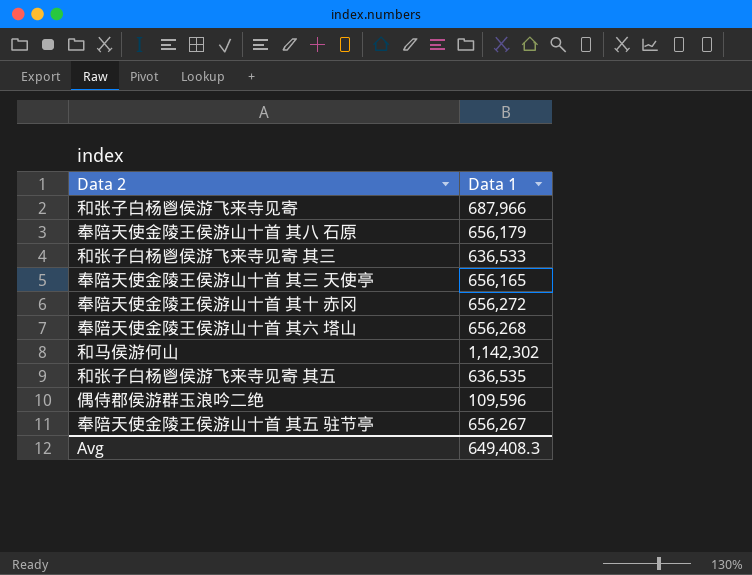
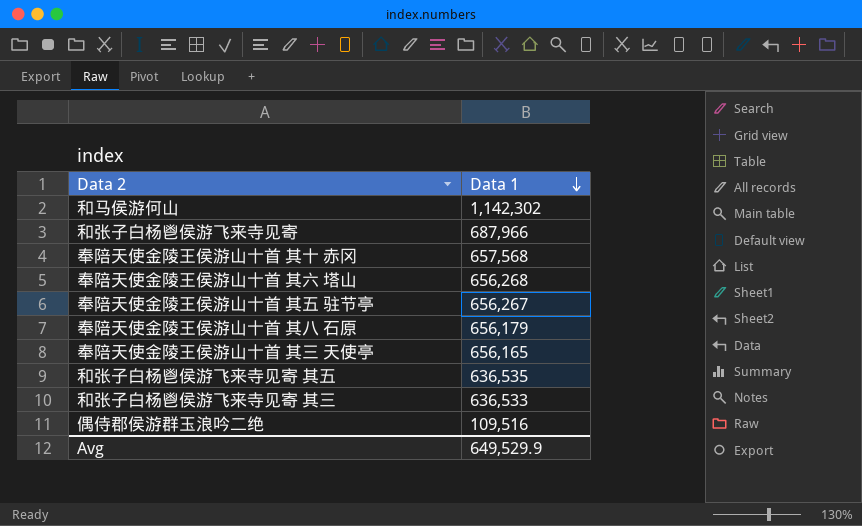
row order: none -> Data 1 descending
奉陪天使金陵王侯游山十首 其十 赤冈 | Data 1: 656,272 -> 657,568
偶侍郡侯游群玉浪吟二绝 | Data 1: 109,596 -> 109,516
Avg | Data 1: 649,408.3 -> 649,529.9

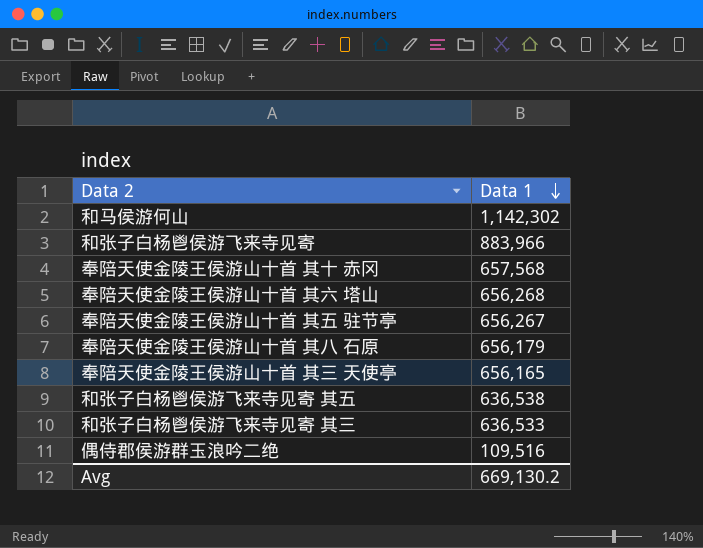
和张子白杨鬯侯游飞来寺见寄 | Data 1: 687,966 -> 883,966
和张子白杨鬯侯游飞来寺见寄 其五 | Data 1: 636,535 -> 636,538
Avg | Data 1: 649,529.9 -> 669,130.2

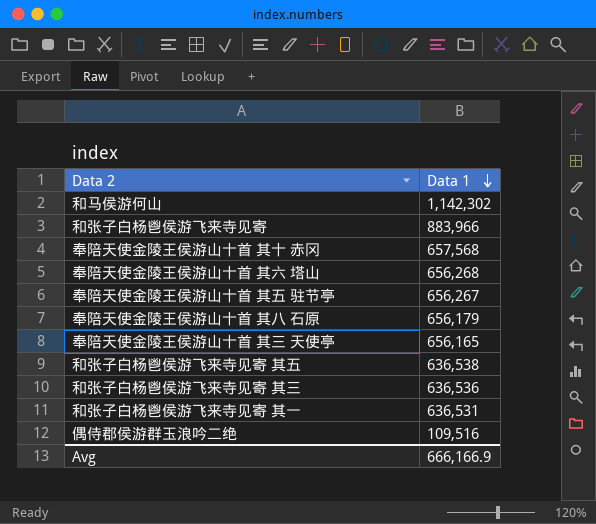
和张子白杨鬯侯游飞来寺见寄 其三 | Data 1: 636,533 -> 636,536
row 和张子白杨鬯侯游飞来寺见寄 其一: none -> 636,531
Avg | Data 1: 669,130.2 -> 666,166.9

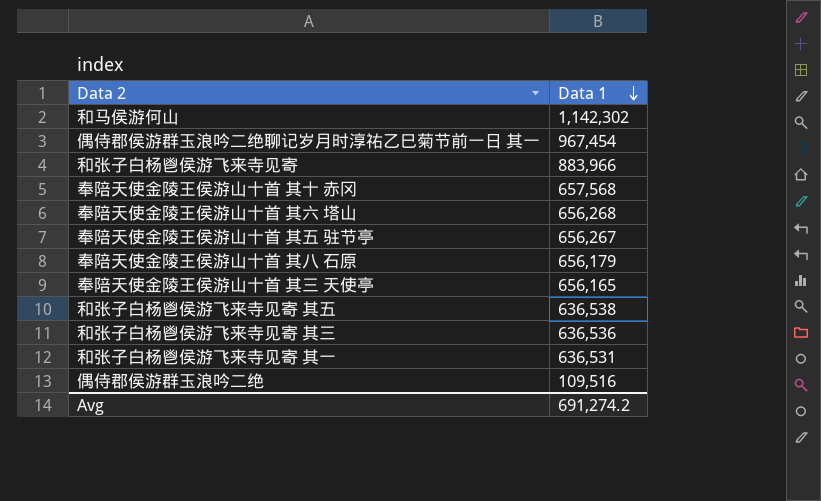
row 偶侍郡侯游群玉浪吟二绝聊记岁月时淳祐乙巳菊节前一日 其一: none -> 967,454
Avg | Data 1: 666,166.9 -> 691,274.2

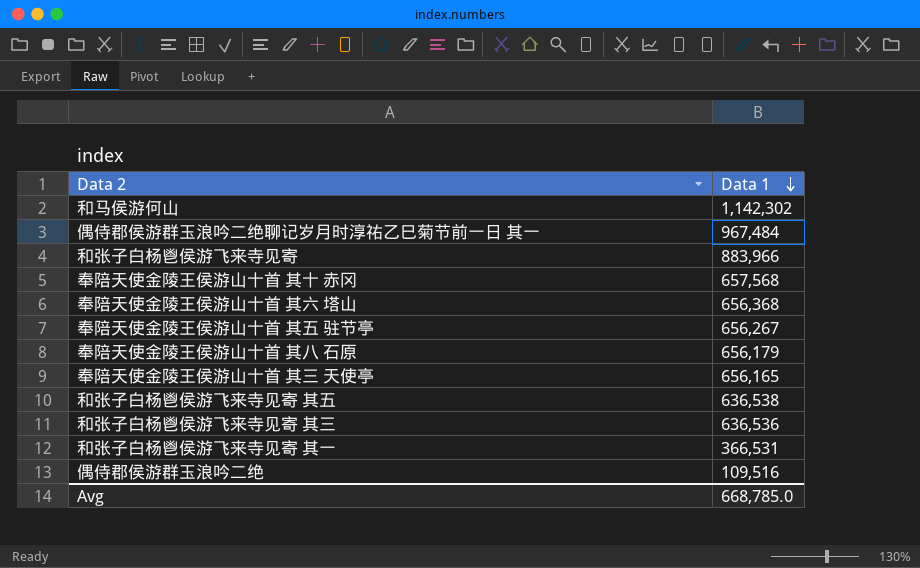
偶侍郡侯游群玉浪吟二绝聊记岁月时淳祐乙巳菊节前一日 其一 | Data 1: 967,454 -> 967,484
奉陪天使金陵王侯游山十首 其六 塔山 | Data 1: 656,268 -> 656,368
和张子白杨鬯侯游飞来寺见寄 其一 | Data 1: 636,531 -> 366,531
Avg | Data 1: 691,274.2 -> 668,785.0

